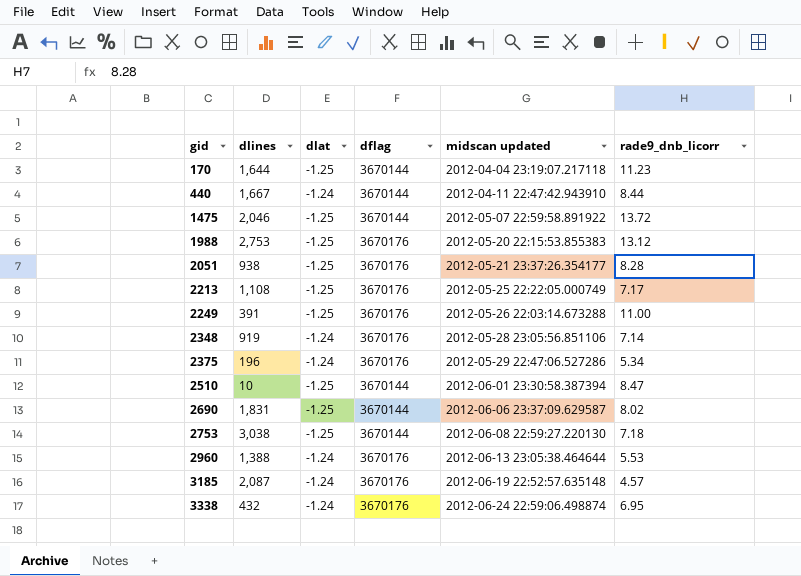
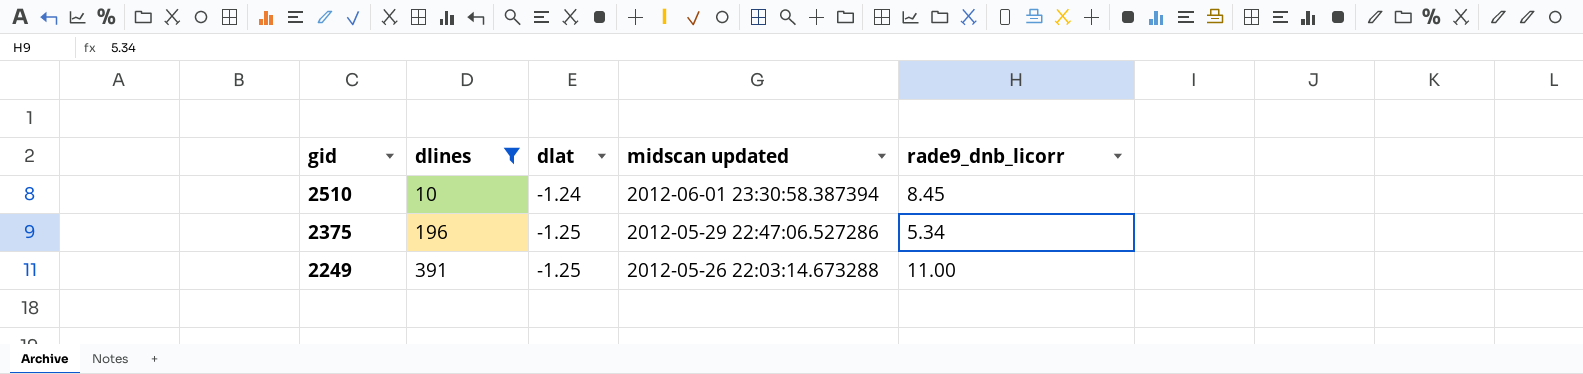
filter: none -> dlines <= 391
row order: gid ascending -> gid descending
column dflag | position: 4 -> none
2510 | dlat: -1.25 -> -1.24
2510 | rade9_dnb_licorr: 8.47 -> 8.45
2375 | dlat: -1.24 -> -1.25

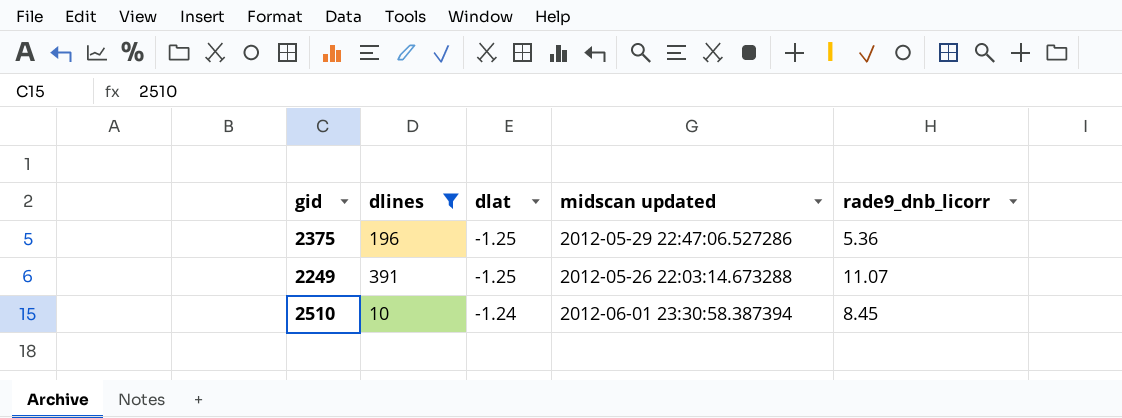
row order: gid descending -> dlat ascending
2375 | rade9_dnb_licorr: 5.34 -> 5.36
2249 | rade9_dnb_licorr: 11.00 -> 11.07

